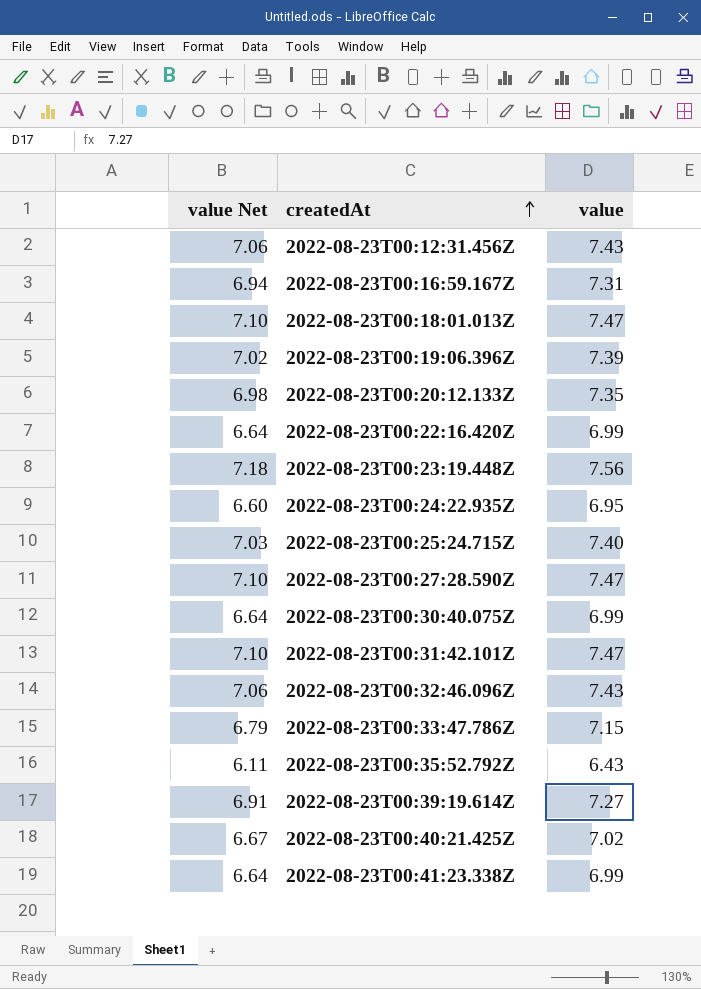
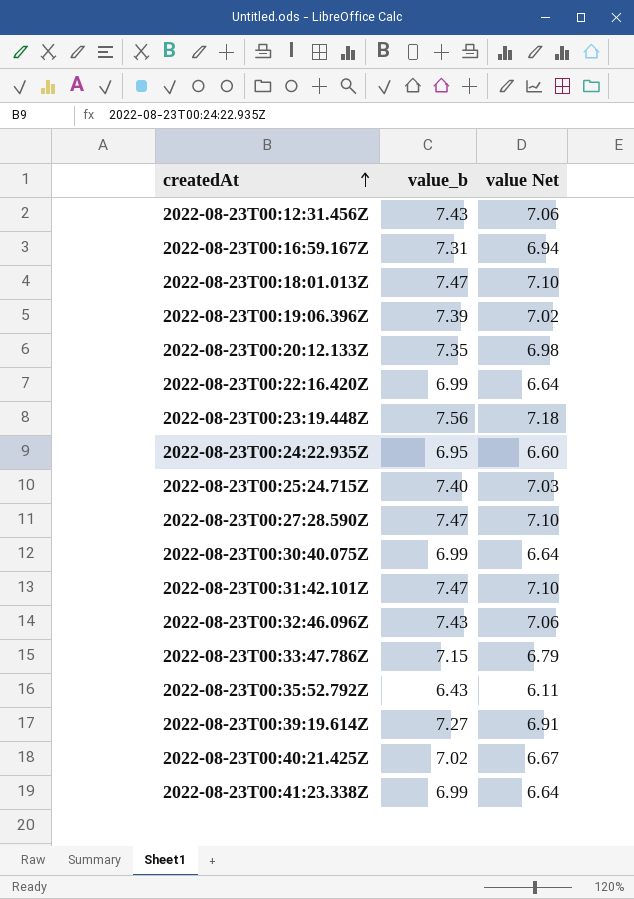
column name: value -> value_b
column value Net | position: 1 -> 3

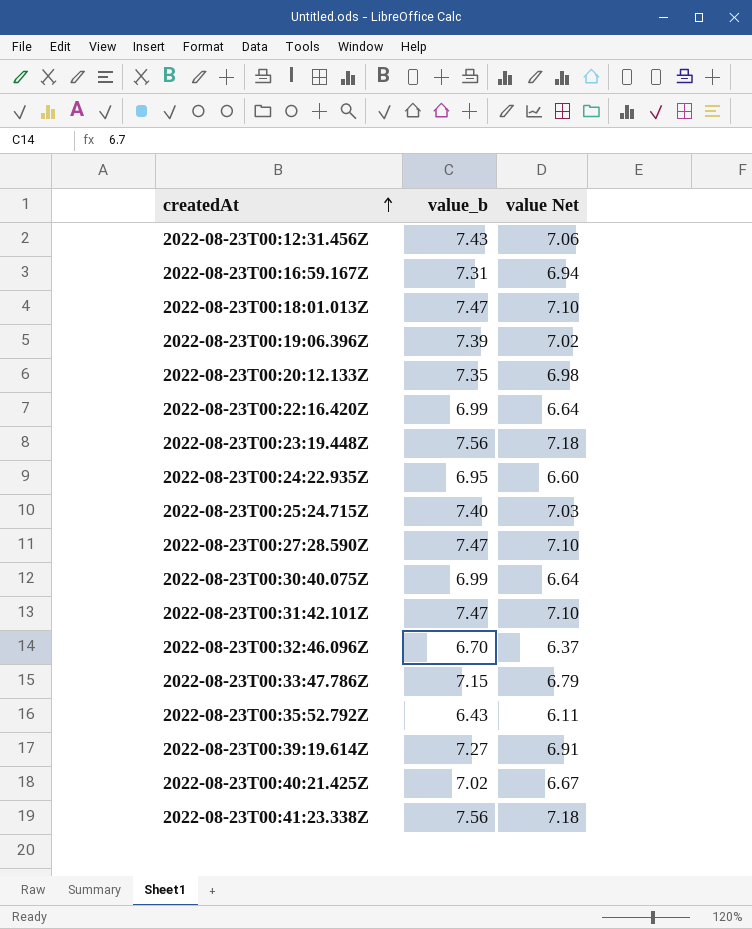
2022-08-23T00:32:46.096Z | value_b: 7.43 -> 6.70
2022-08-23T00:32:46.096Z | value Net: 7.06 -> 6.37
2022-08-23T00:41:23.338Z | value_b: 6.99 -> 7.56
2022-08-23T00:41:23.338Z | value Net: 6.64 -> 7.18

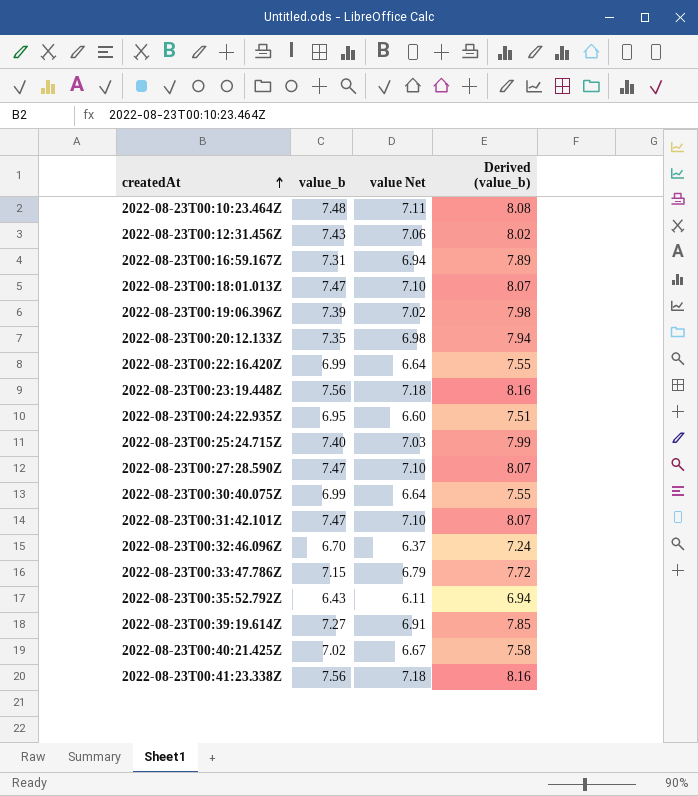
column Derived (value_b) | formula: none -> [value_b] * 1.08
row 2022-08-23T00:10:23.464Z: none -> 7.48 | 7.11 | 8.08

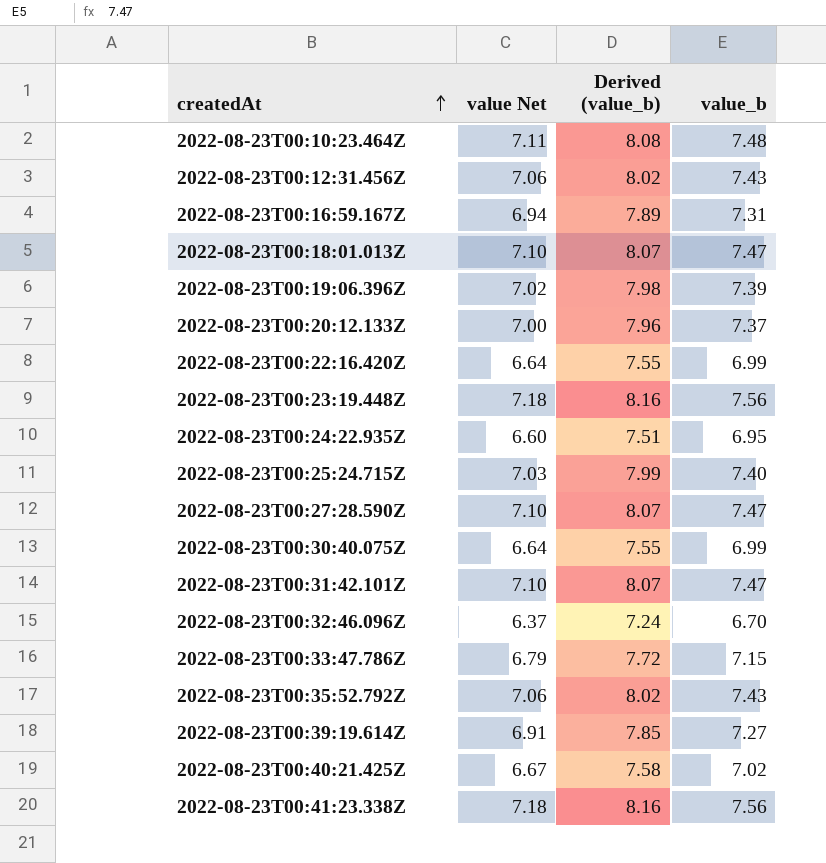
column value_b | position: 2 -> 4
2022-08-23T00:20:12.133Z | value Net: 6.98 -> 7.00
2022-08-23T00:20:12.133Z | Derived (value_b): 7.94 -> 7.96
2022-08-23T00:20:12.133Z | value_b: 7.35 -> 7.37
2022-08-23T00:35:52.792Z | value Net: 6.11 -> 7.06
2022-08-23T00:35:52.792Z | Derived (value_b): 6.94 -> 8.02
2022-08-23T00:35:52.792Z | value_b: 6.43 -> 7.43

